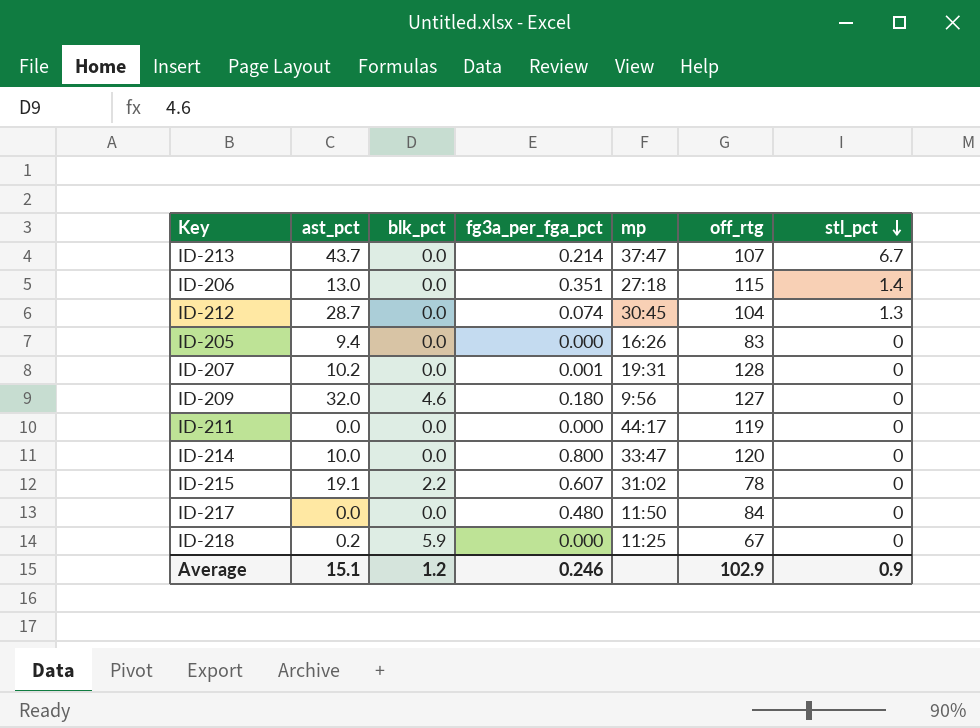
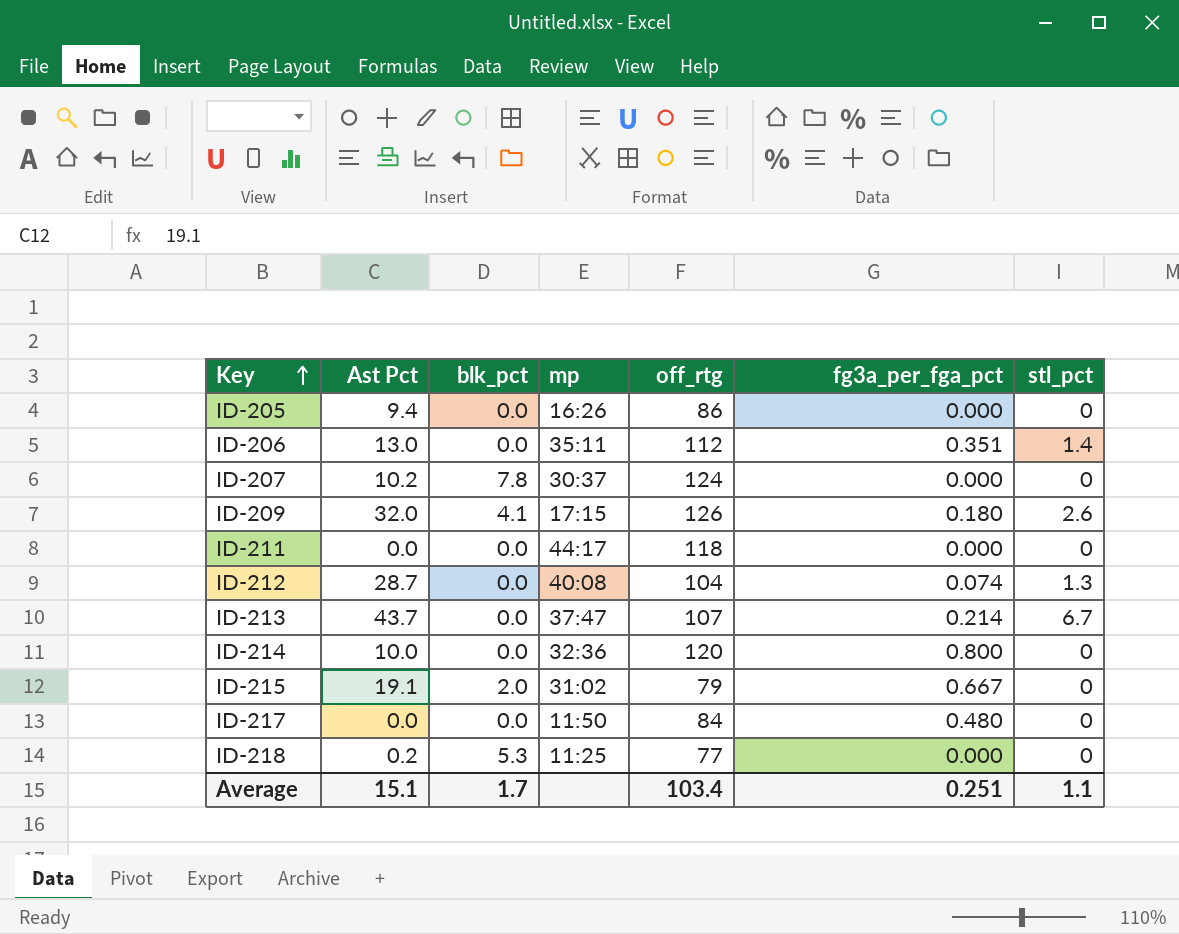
row order: stl_pct descending -> Key ascending
column name: ast_pct -> Ast Pct
column fg3a_per_fga_pct | position: 4 -> 6
ID-205 | off_rtg: 83 -> 86
ID-206 | mp: 27:18 -> 35:11
ID-206 | off_rtg: 115 -> 112
ID-207 | blk_pct: 0.0 -> 7.8
ID-207 | mp: 19:31 -> 30:37
ID-207 | off_rtg: 128 -> 124
ID-207 | fg3a_per_fga_pct: 0.001 -> 0.000
ID-209 | blk_pct: 4.6 -> 4.1
ID-209 | mp: 9:56 -> 17:15
ID-209 | off_rtg: 127 -> 126
ID-209 | stl_pct: 0 -> 2.6
ID-211 | off_rtg: 119 -> 118
ID-212 | mp: 30:45 -> 40:08
ID-214 | mp: 33:47 -> 32:36
ID-215 | blk_pct: 2.2 -> 2.0
ID-215 | off_rtg: 78 -> 79
ID-215 | fg3a_per_fga_pct: 0.607 -> 0.667
ID-218 | blk_pct: 5.9 -> 5.3
ID-218 | off_rtg: 67 -> 77
Average | blk_pct: 1.2 -> 1.7
Average | off_rtg: 102.9 -> 103.4
Average | fg3a_per_fga_pct: 0.246 -> 0.251
Average | stl_pct: 0.9 -> 1.1

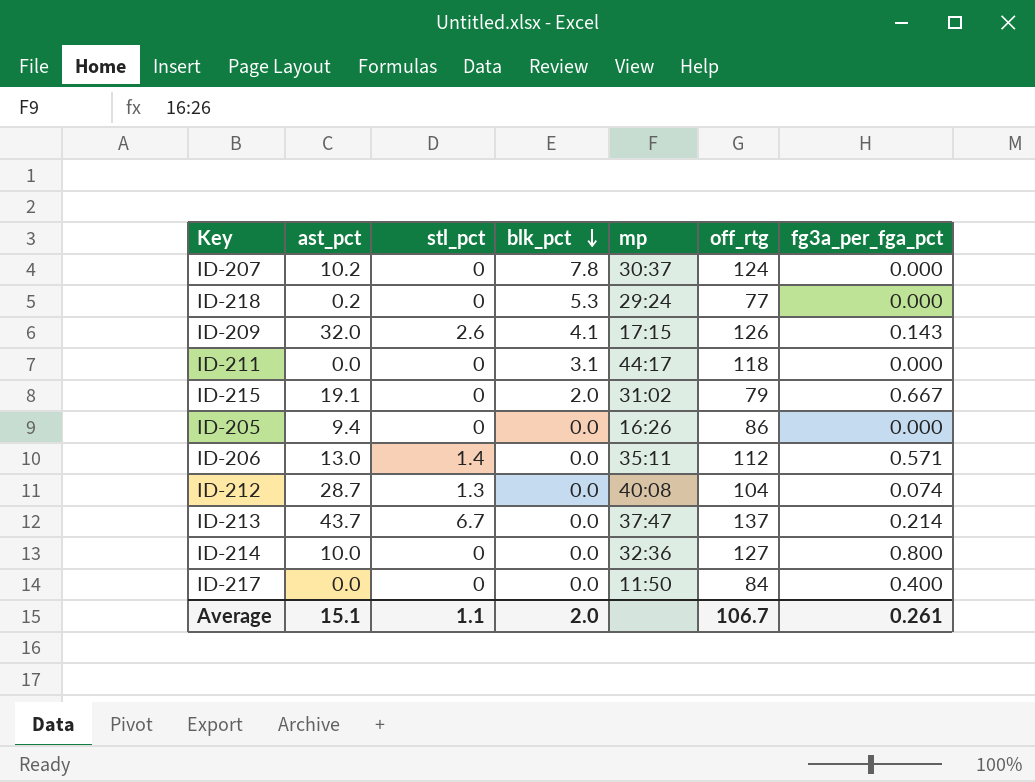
row order: Key ascending -> blk_pct descending
column name: Ast Pct -> ast_pct
column stl_pct | position: 7 -> 3
ID-218 | mp: 11:25 -> 29:24
ID-209 | fg3a_per_fga_pct: 0.180 -> 0.143
ID-211 | blk_pct: 0.0 -> 3.1
ID-206 | fg3a_per_fga_pct: 0.351 -> 0.571
ID-213 | off_rtg: 107 -> 137
ID-214 | off_rtg: 120 -> 127
ID-217 | fg3a_per_fga_pct: 0.480 -> 0.400
Average | blk_pct: 1.7 -> 2.0
Average | off_rtg: 103.4 -> 106.7
Average | fg3a_per_fga_pct: 0.251 -> 0.261

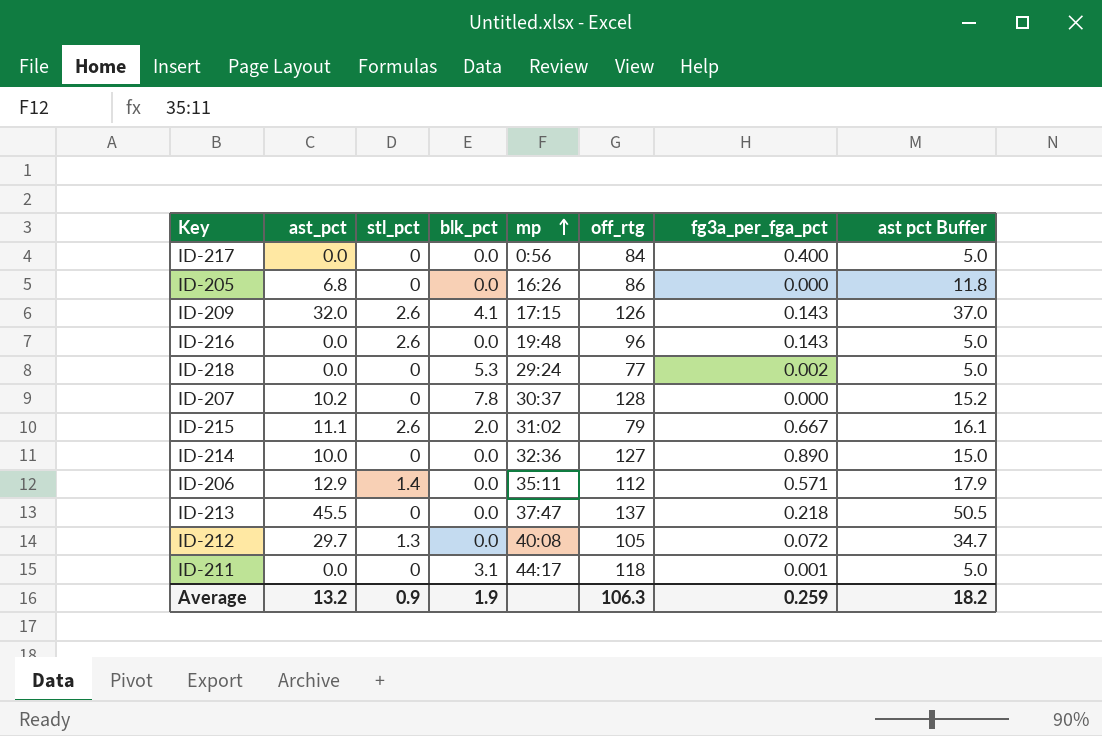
row order: blk_pct descending -> mp ascending
column ast pct Buffer | formula: none -> [ast_pct] + 5
ID-217 | mp: 11:50 -> 0:56
ID-205 | ast_pct: 9.4 -> 6.8
row ID-216: none -> 0.0 | 2.6 | 0.0 | 19:48 | 96 | 0.143 | 5.0
ID-218 | ast_pct: 0.2 -> 0.0
ID-218 | fg3a_per_fga_pct: 0.000 -> 0.002
ID-207 | off_rtg: 124 -> 128
ID-215 | ast_pct: 19.1 -> 11.1
ID-215 | stl_pct: 0 -> 2.6
ID-214 | fg3a_per_fga_pct: 0.800 -> 0.890
ID-206 | ast_pct: 13.0 -> 12.9
ID-213 | ast_pct: 43.7 -> 45.5
ID-213 | stl_pct: 6.7 -> 0
ID-213 | fg3a_per_fga_pct: 0.214 -> 0.218
ID-212 | ast_pct: 28.7 -> 29.7
ID-212 | off_rtg: 104 -> 105
ID-212 | fg3a_per_fga_pct: 0.074 -> 0.072
ID-211 | fg3a_per_fga_pct: 0.000 -> 0.001
Average | ast_pct: 15.1 -> 13.2
Average | stl_pct: 1.1 -> 0.9
Average | blk_pct: 2.0 -> 1.9
Average | off_rtg: 106.7 -> 106.3
Average | fg3a_per_fga_pct: 0.261 -> 0.259

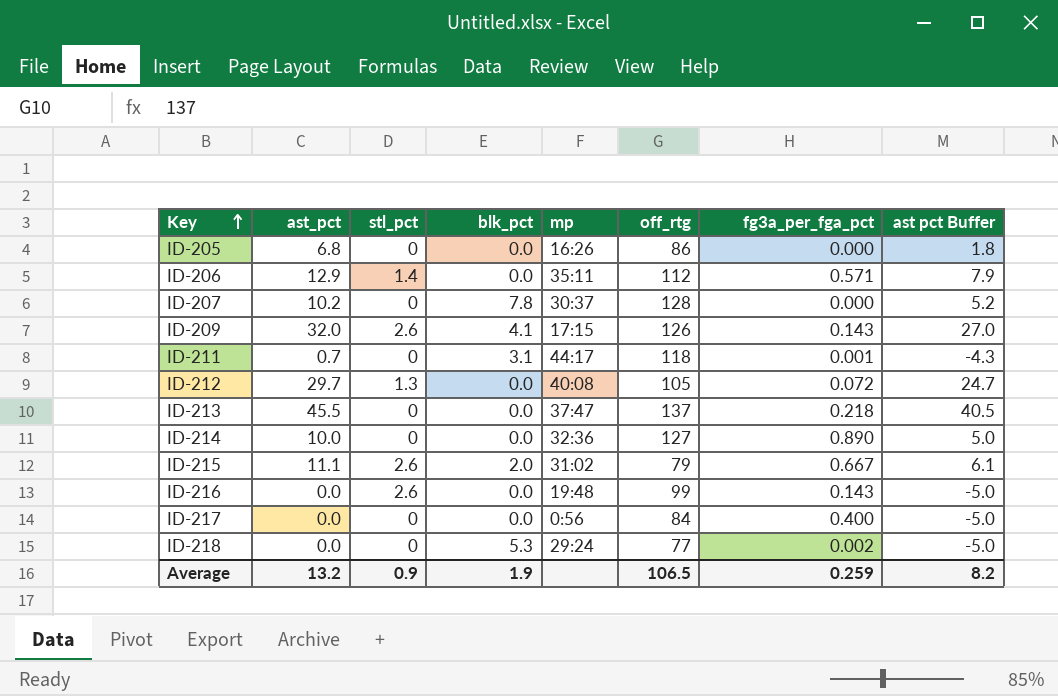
row order: mp ascending -> Key ascending
column ast pct Buffer | formula: [ast_pct] + 5 -> [ast_pct] - 5
ID-211 | ast_pct: 0.0 -> 0.7
ID-216 | off_rtg: 96 -> 99
Average | off_rtg: 106.3 -> 106.5
Average | ast pct Buffer: 18.2 -> 8.2

